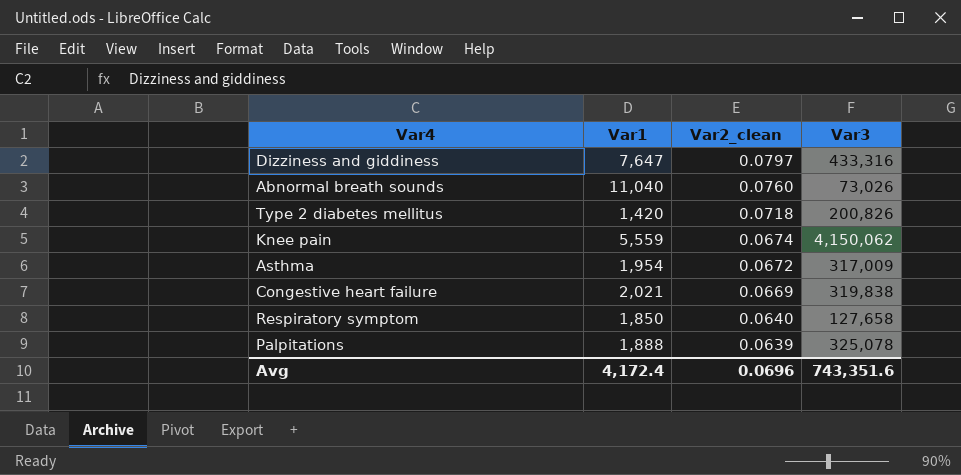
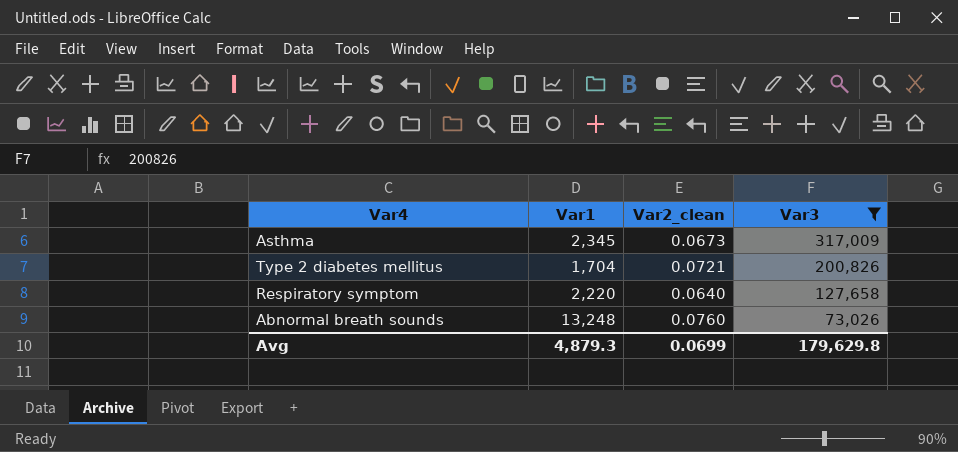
filter: none -> Var3 <= 317,009
row order: Var2_clean descending -> Var3 descending
Asthma | Var1: 1,954 -> 2,345
Asthma | Var2_clean: 0.0672 -> 0.0673
Type 2 diabetes mellitus | Var1: 1,420 -> 1,704
Type 2 diabetes mellitus | Var2_clean: 0.0718 -> 0.0721
Respiratory symptom | Var1: 1,850 -> 2,220
Abnormal breath sounds | Var1: 11,040 -> 13,248
Avg | Var1: 4,172.4 -> 4,879.3
Avg | Var2_clean: 0.0696 -> 0.0699
Avg | Var3: 743,351.6 -> 179,629.8

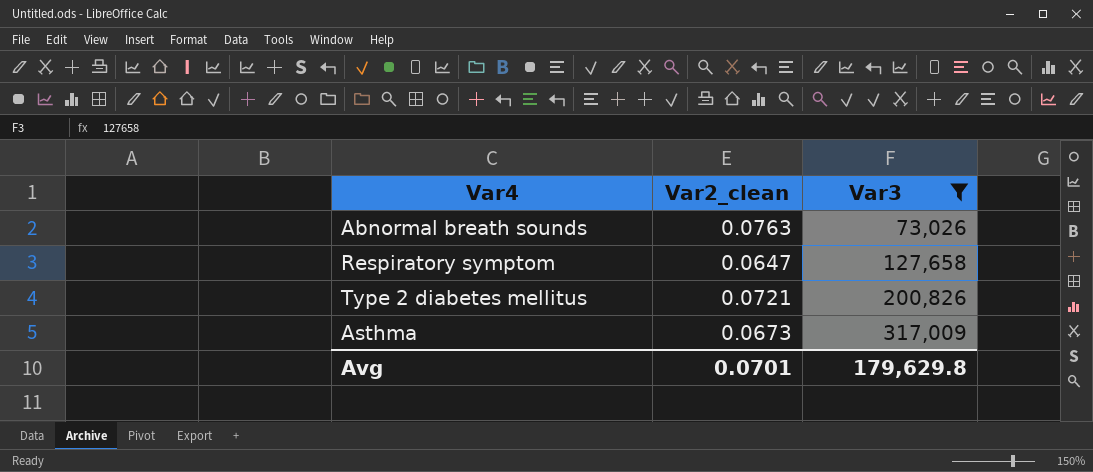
row order: Var3 descending -> Var3 ascending
column Var1 | position: 2 -> none
Abnormal breath sounds | Var2_clean: 0.0760 -> 0.0763
Respiratory symptom | Var2_clean: 0.0640 -> 0.0647
Avg | Var2_clean: 0.0699 -> 0.0701

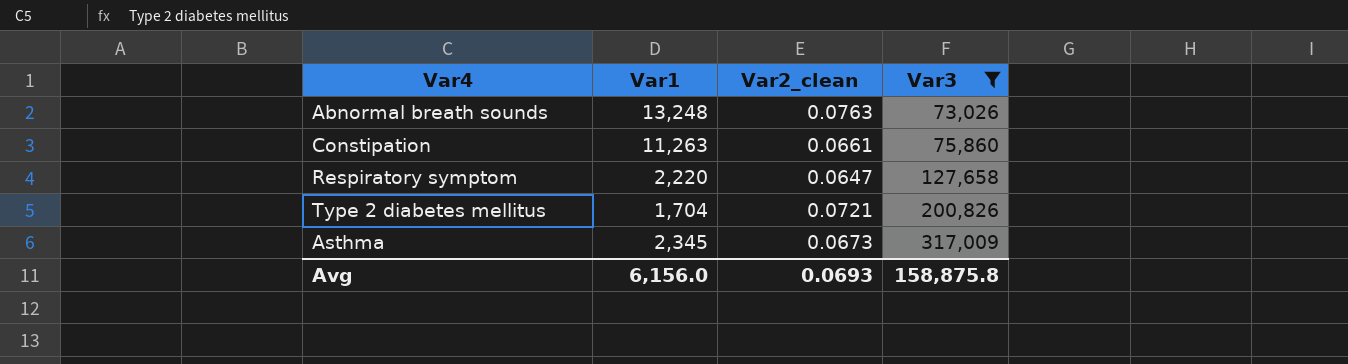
column Var1 | position: none -> 2
row Constipation: none -> 11,263 | 0.0661 | 75,860
Avg | Var2_clean: 0.0701 -> 0.0693
Avg | Var3: 179,629.8 -> 158,875.8

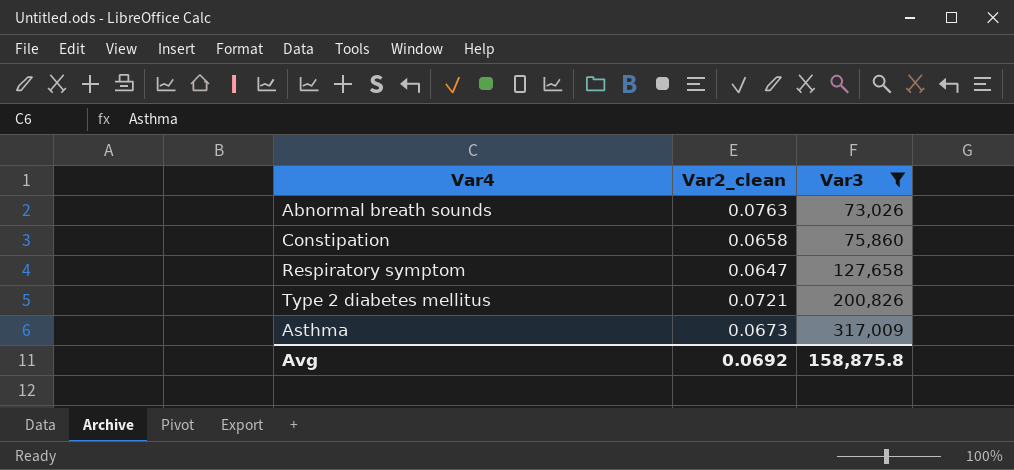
column Var1 | position: 2 -> none
Constipation | Var2_clean: 0.0661 -> 0.0658
Avg | Var2_clean: 0.0693 -> 0.0692

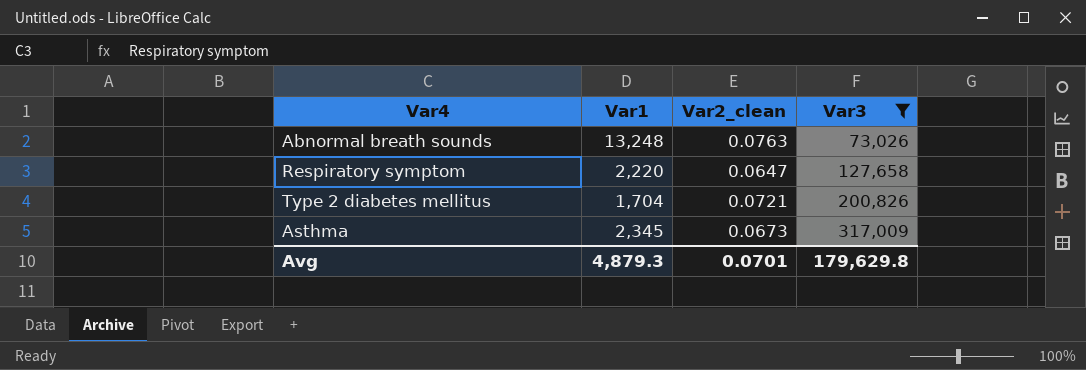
column Var1 | position: none -> 2
row Constipation: 0.0658 | 75,860 -> none
Avg | Var2_clean: 0.0692 -> 0.0701
Avg | Var3: 158,875.8 -> 179,629.8

